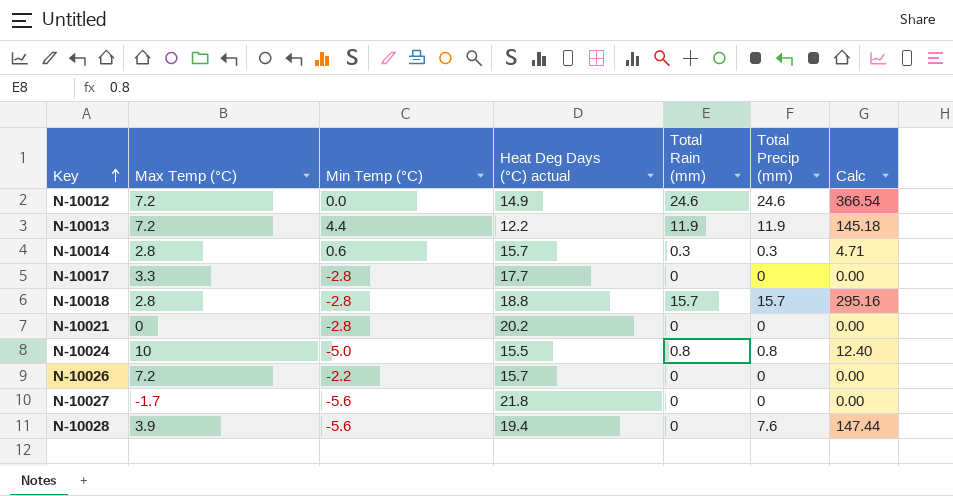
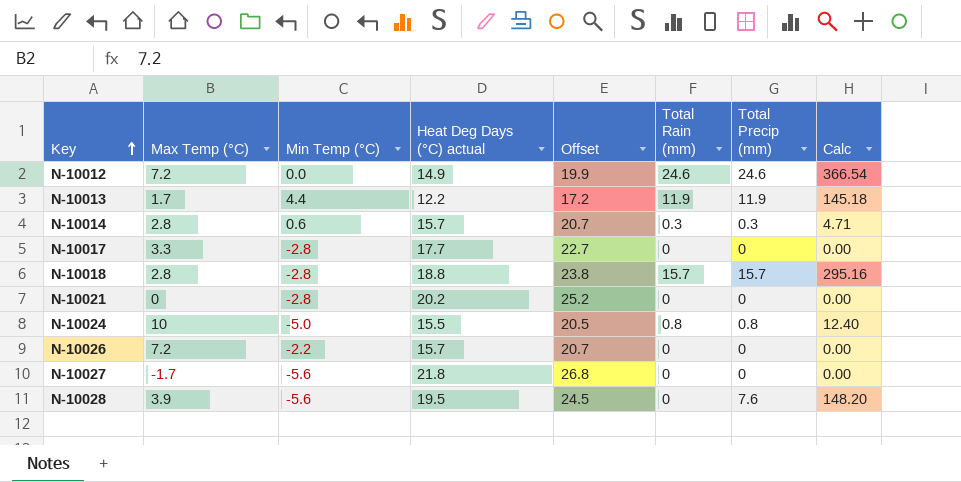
column Offset | formula: none -> [Heat Deg Days (°C) actual] + 5
N-10013 | Max Temp (°C): 7.2 -> 1.7
N-10028 | Heat Deg Days (°C) actual: 19.4 -> 19.5
N-10028 | Calc: 147.44 -> 148.20

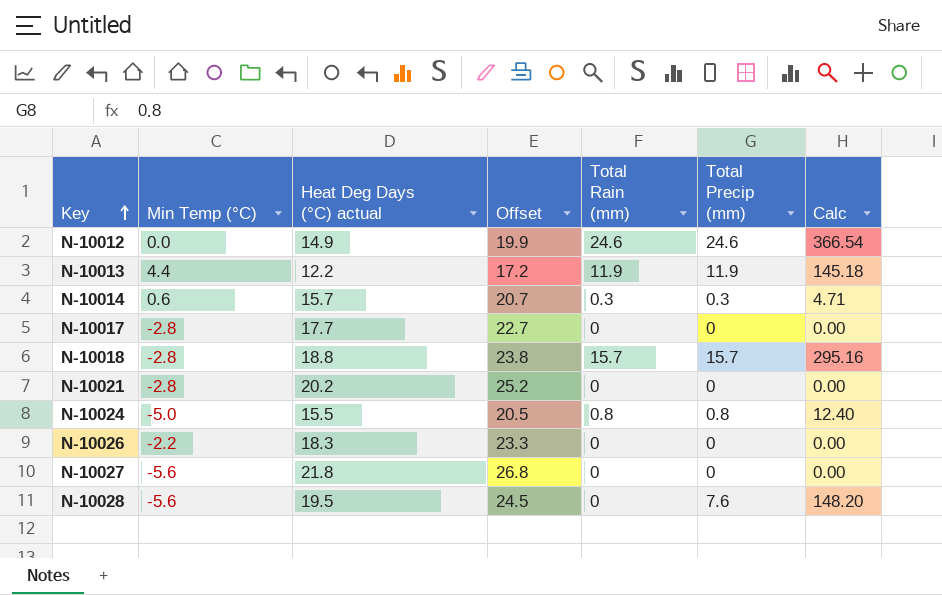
column Max Temp (°C) | position: 2 -> none
N-10026 | Heat Deg Days (°C) actual: 15.7 -> 18.3
N-10026 | Offset: 20.7 -> 23.3

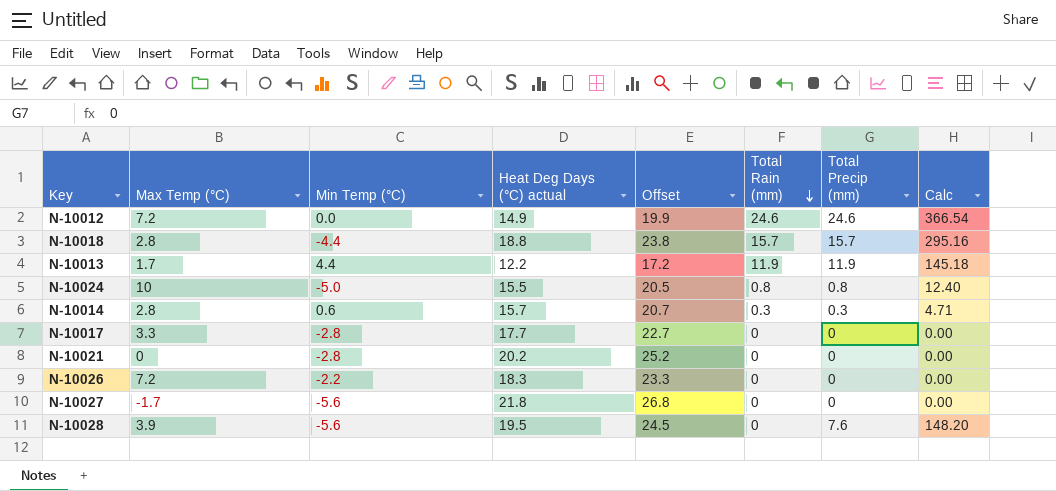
row order: Key ascending -> Total Rain (mm) descending
column Max Temp (°C) | position: none -> 2
N-10018 | Min Temp (°C): -2.8 -> -4.4

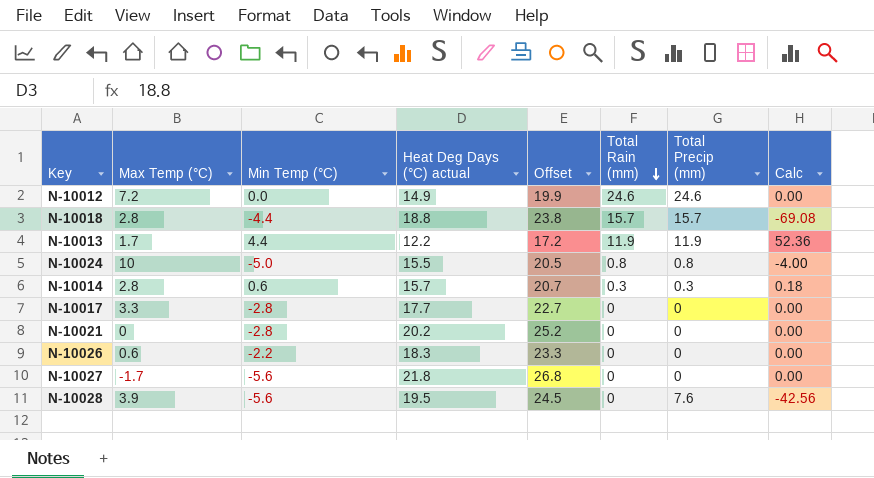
column Calc | formula: [Heat Deg Days (°C) actual] * [Total Precip (mm)] -> [Min Temp (°C)] * [Total Precip (mm)]
N-10026 | Max Temp (°C): 7.2 -> 0.6

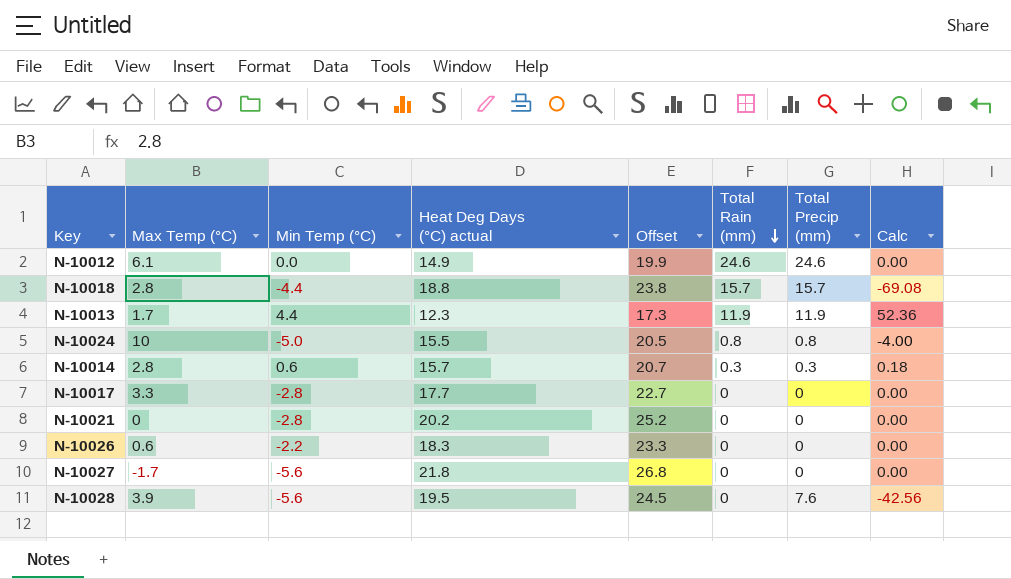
N-10012 | Max Temp (°C): 7.2 -> 6.1
N-10013 | Heat Deg Days (°C) actual: 12.2 -> 12.3
N-10013 | Offset: 17.2 -> 17.3

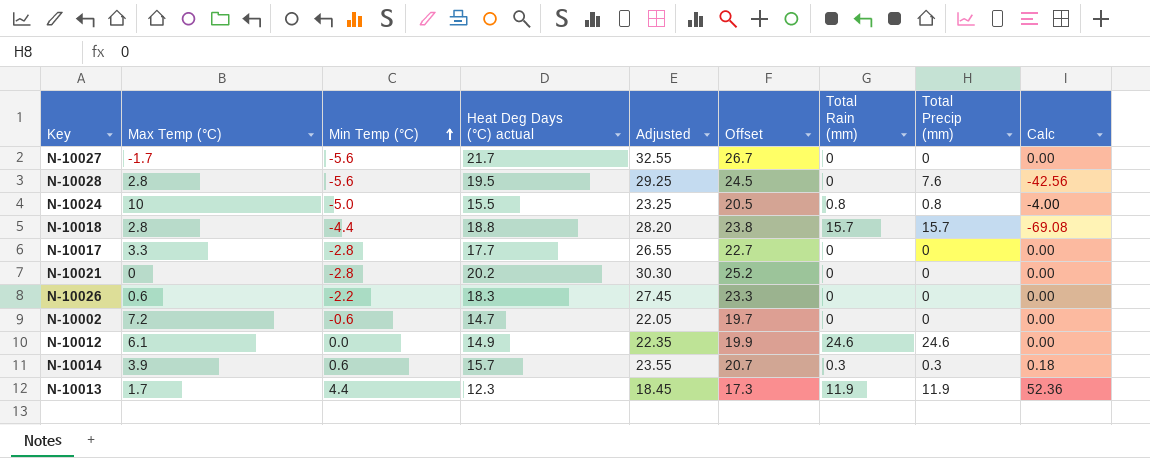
row order: Total Rain (mm) descending -> Min Temp (°C) ascending
column Adjusted | formula: none -> [Heat Deg Days (°C) actual] * 1.5
N-10027 | Heat Deg Days (°C) actual: 21.8 -> 21.7
N-10027 | Offset: 26.8 -> 26.7
N-10028 | Max Temp (°C): 3.9 -> 2.8
row N-10002: none -> 7.2 | -0.6 | 14.7 | 22.05 | 19.7 | 0 | 0 | 0.00
N-10014 | Max Temp (°C): 2.8 -> 3.9

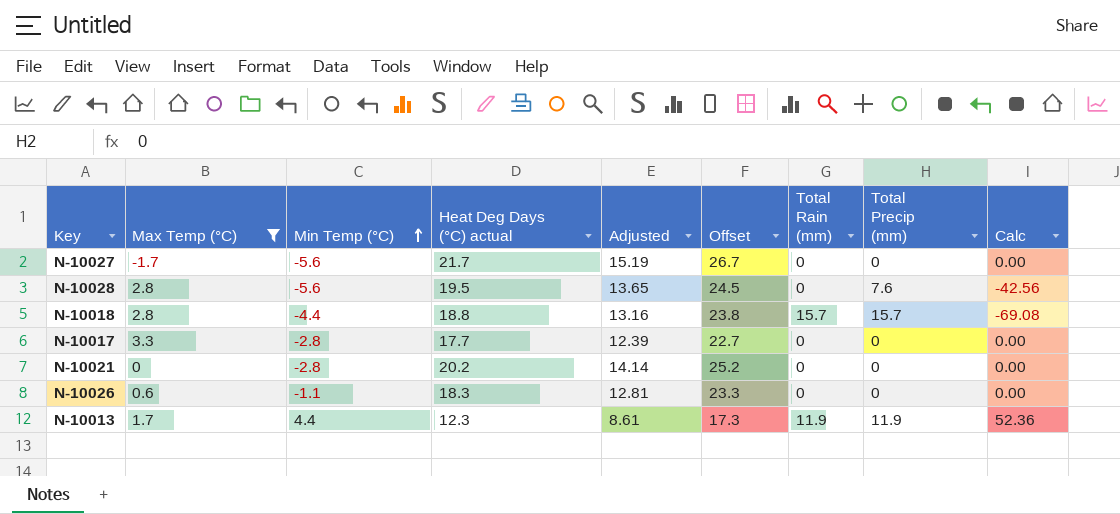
filter: none -> Max Temp (°C) <= 3.3
column Adjusted | formula: [Heat Deg Days (°C) actual] * 1.5 -> [Heat Deg Days (°C) actual] * 0.7
N-10026 | Min Temp (°C): -2.2 -> -1.1

